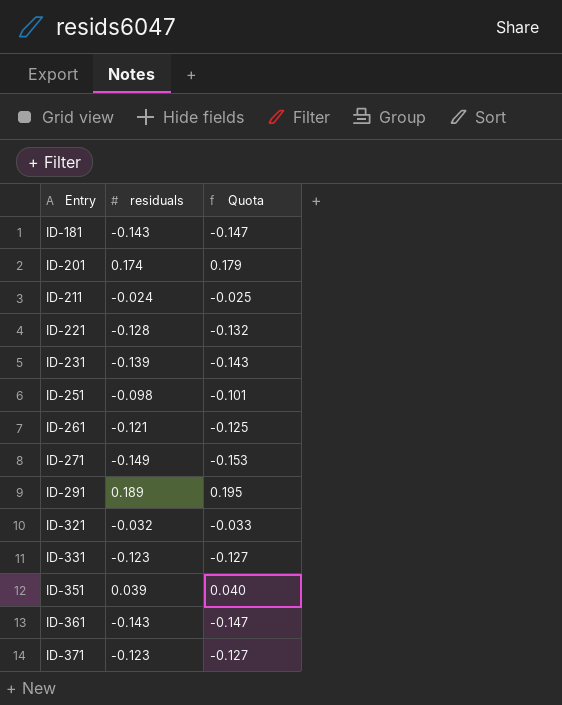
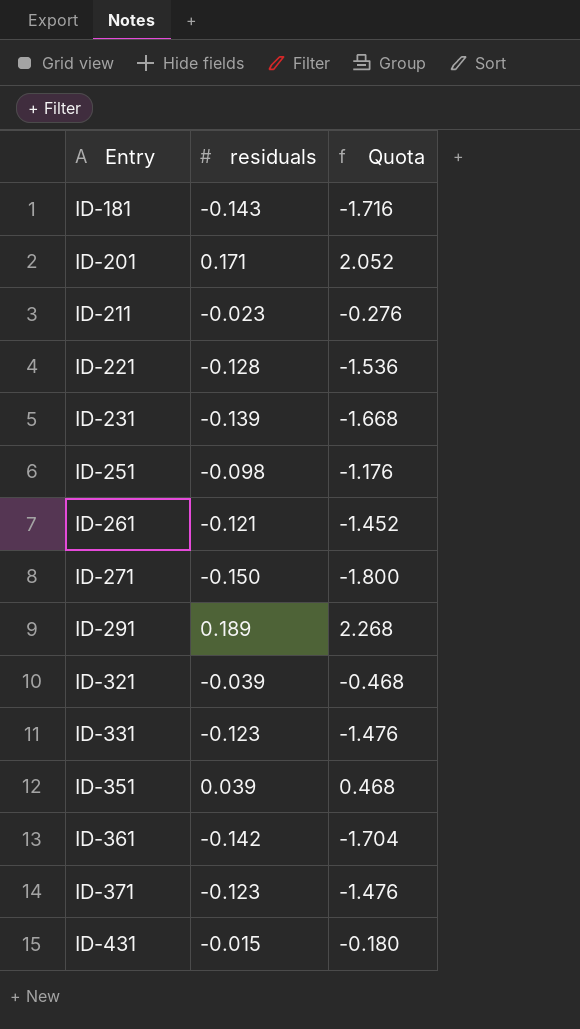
column Quota | formula: [residuals] * 1.03 -> [residuals] * 12
ID-201 | residuals: 0.174 -> 0.171
ID-211 | residuals: -0.024 -> -0.023
ID-271 | residuals: -0.149 -> -0.150
ID-321 | residuals: -0.032 -> -0.039
ID-361 | residuals: -0.143 -> -0.142
row ID-431: none -> -0.015 | -0.180

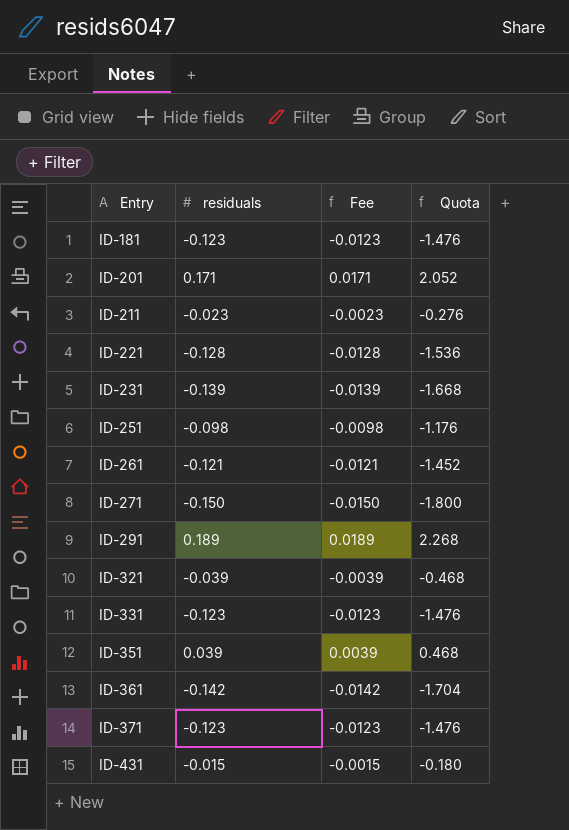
column Fee | formula: none -> [residuals] * 0.1
ID-181 | residuals: -0.143 -> -0.123
ID-181 | Quota: -1.716 -> -1.476

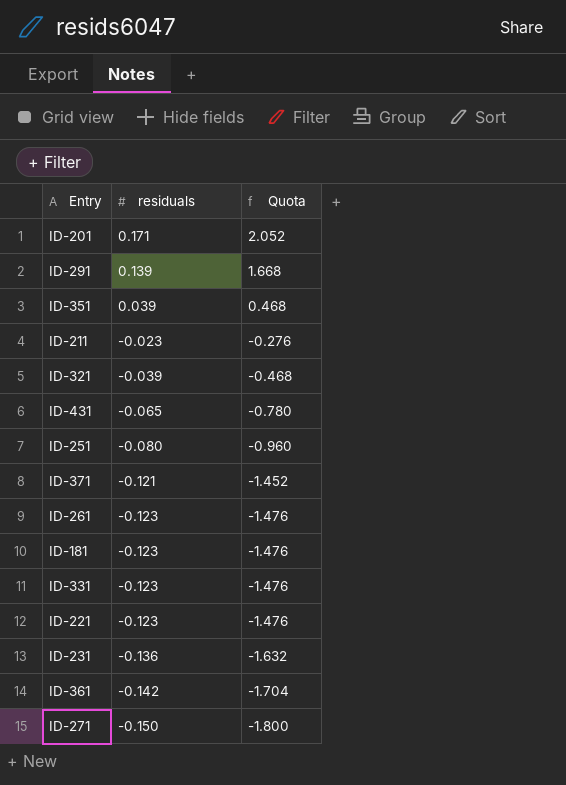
row order: Entry ascending -> residuals descending
column Fee | formula: [residuals] * 0.1 -> none
ID-291 | residuals: 0.189 -> 0.139
ID-291 | Quota: 2.268 -> 1.668
ID-431 | residuals: -0.015 -> -0.065
ID-431 | Quota: -0.180 -> -0.780
ID-251 | residuals: -0.098 -> -0.080
ID-251 | Quota: -1.176 -> -0.960
ID-371 | residuals: -0.123 -> -0.121
ID-371 | Quota: -1.476 -> -1.452
ID-261 | residuals: -0.121 -> -0.123
ID-261 | Quota: -1.452 -> -1.476
ID-221 | residuals: -0.128 -> -0.123
ID-221 | Quota: -1.536 -> -1.476
ID-231 | residuals: -0.139 -> -0.136
ID-231 | Quota: -1.668 -> -1.632

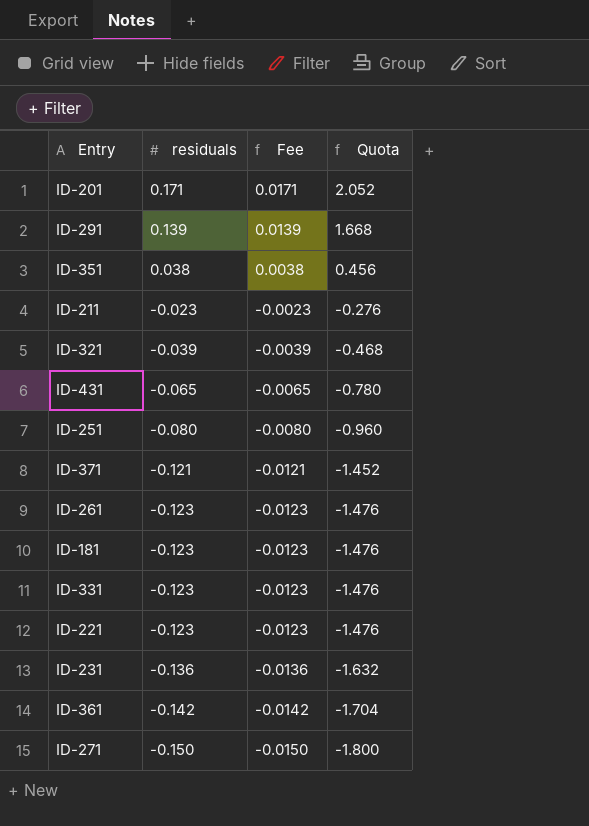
column Fee | formula: none -> [residuals] * 0.1
ID-351 | residuals: 0.039 -> 0.038
ID-351 | Quota: 0.468 -> 0.456

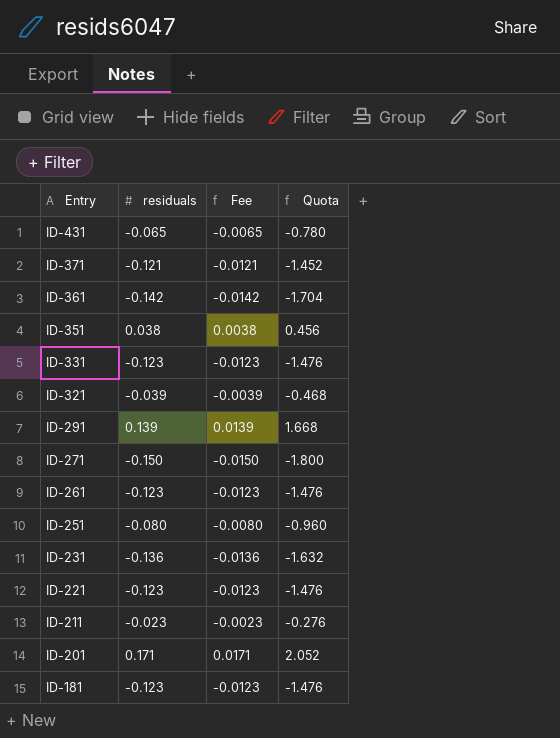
row order: residuals descending -> Entry descending

